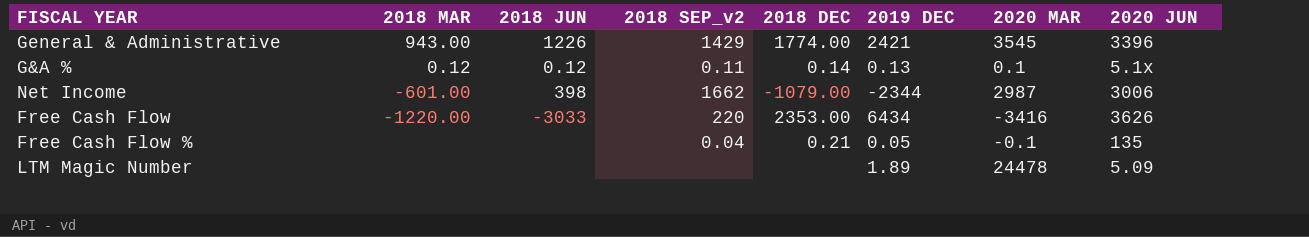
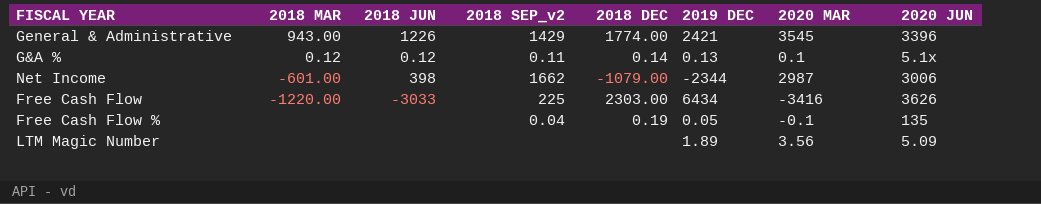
Free Cash Flow | 2018 SEP_v2: 220 -> 225
Free Cash Flow | 2018 DEC: 2353.00 -> 2303.00
Free Cash Flow % | 2018 DEC: 0.21 -> 0.19
LTM Magic Number | 2020 MAR: 24478 -> 3.56

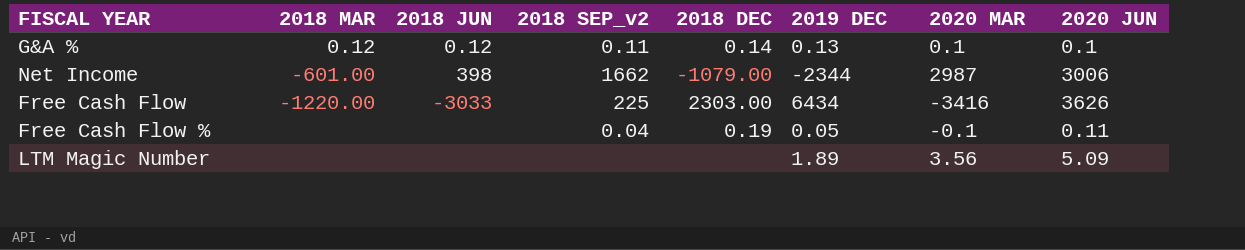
row General & Administrative: 943.00 | 1226 | 1429 | 1774.00 | 2421 | 3545 | 3396 -> none
G&A % | 2020 JUN: 5.1x -> 0.1
Free Cash Flow % | 2020 JUN: 135 -> 0.11

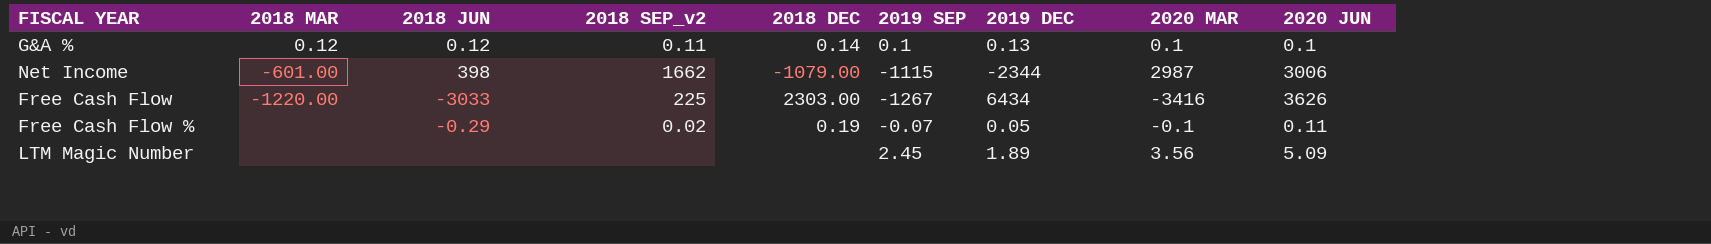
column 2019 SEP | position: none -> 6
Free Cash Flow % | 2018 JUN: none -> -0.29
Free Cash Flow % | 2018 SEP_v2: 0.04 -> 0.02

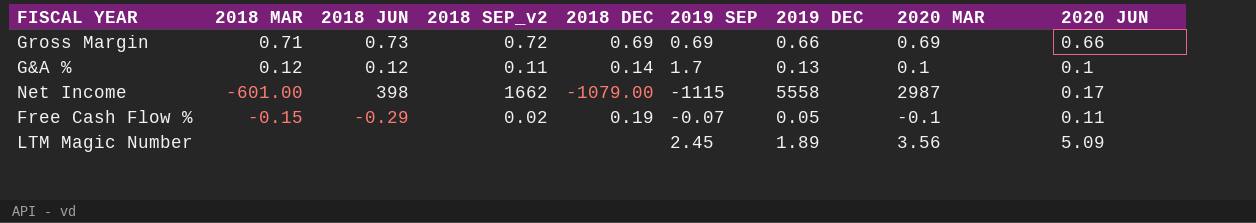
row Free Cash Flow: -1220.00 | -3033 | 225 | 2303.00 | -1267 | 6434 | -3416 | 3626 -> none
row Gross Margin: none -> 0.71 | 0.73 | 0.72 | 0.69 | 0.69 | 0.66 | 0.69 | 0.66
G&A % | 2019 SEP: 0.1 -> 1.7
Net Income | 2019 DEC: -2344 -> 5558
Net Income | 2020 JUN: 3006 -> 0.17
Free Cash Flow % | 2018 MAR: none -> -0.15

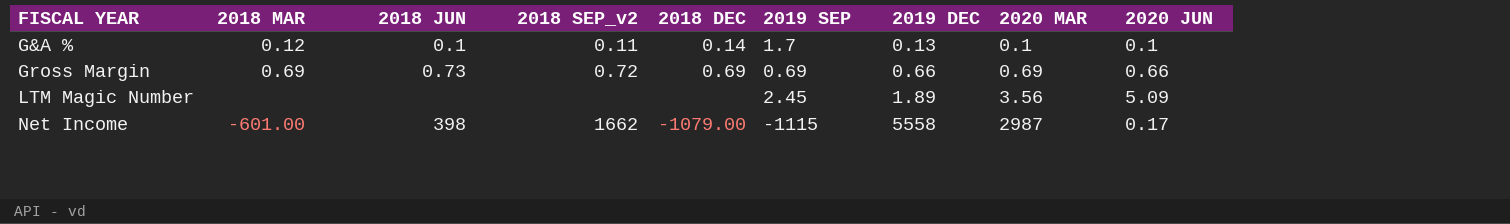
row order: none -> FISCAL YEAR ascending
row Free Cash Flow %: -0.15 | -0.29 | 0.02 | 0.19 | -0.07 | 0.05 | -0.1 | 0.11 -> none
G&A % | 2018 JUN: 0.12 -> 0.1
Gross Margin | 2018 MAR: 0.71 -> 0.69

